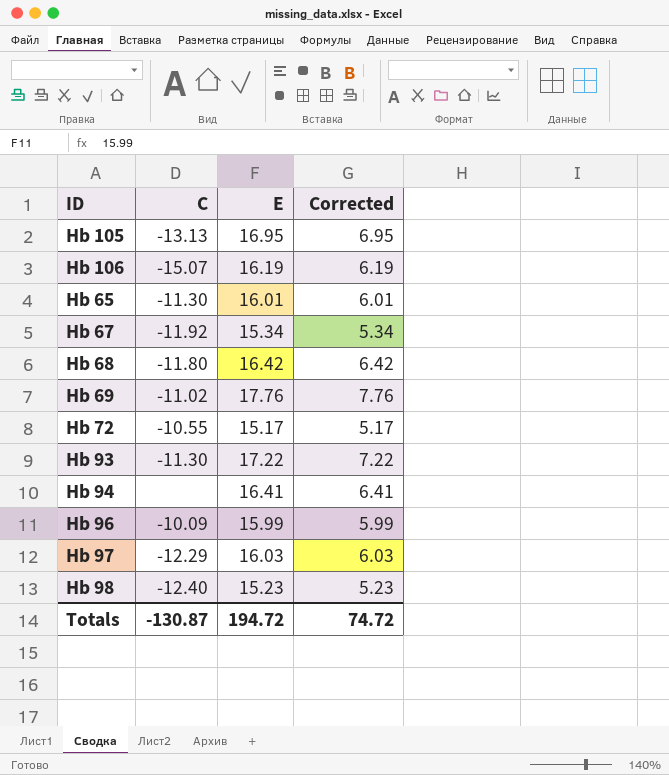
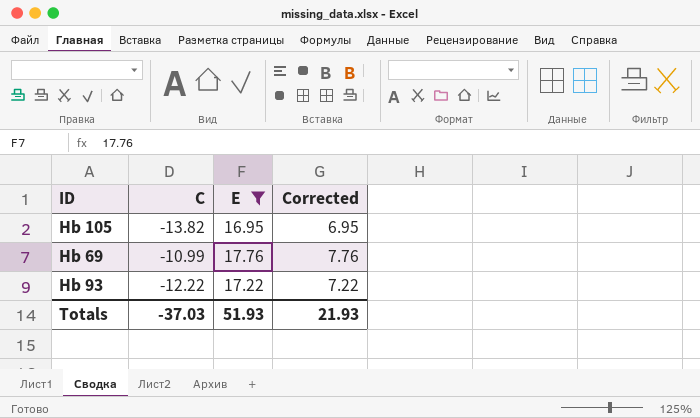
filter: none -> E >= 16.95
Hb 105 | C: -13.13 -> -13.82
Hb 69 | C: -11.02 -> -10.99
Hb 93 | C: -11.30 -> -12.22
Totals | C: -130.87 -> -37.03
Totals | E: 194.72 -> 51.93
Totals | Corrected: 74.72 -> 21.93

